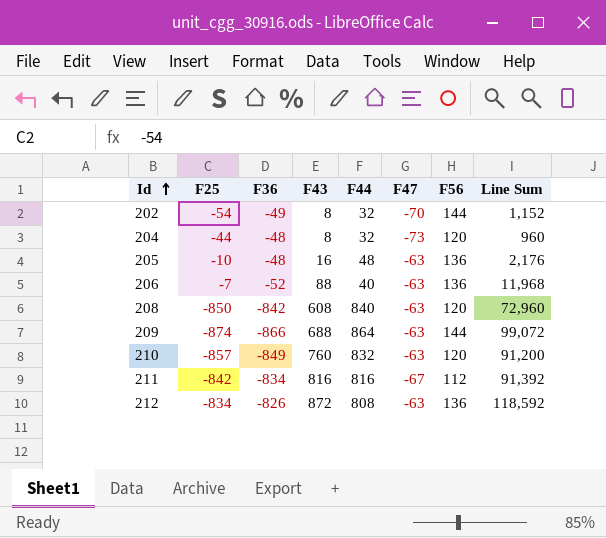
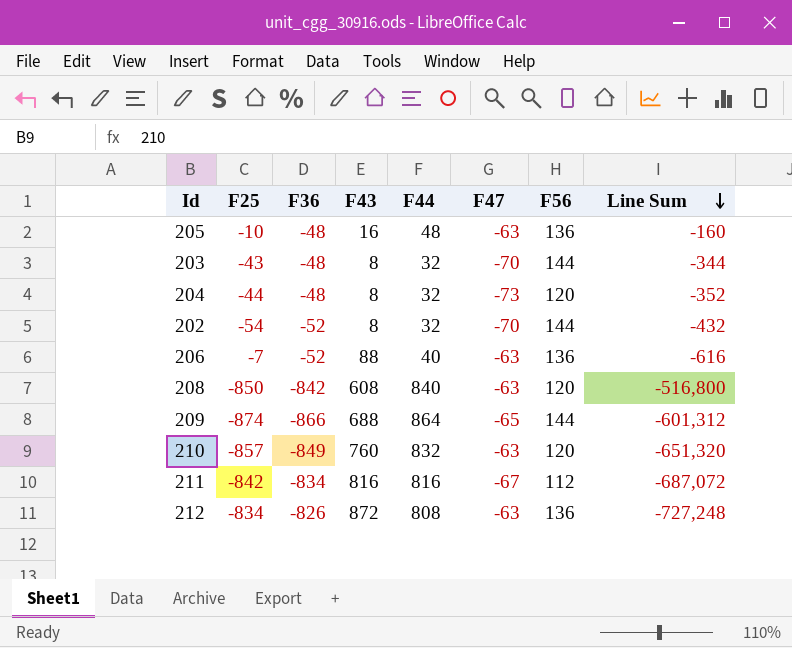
row order: Id ascending -> Line Sum descending
column Line Sum | formula: [F43] * [F56] -> [F25] * [F43]
row 203: none -> -43 | -48 | 8 | 32 | -70 | 144 | -344
202 | F36: -49 -> -52
209 | F47: -63 -> -65

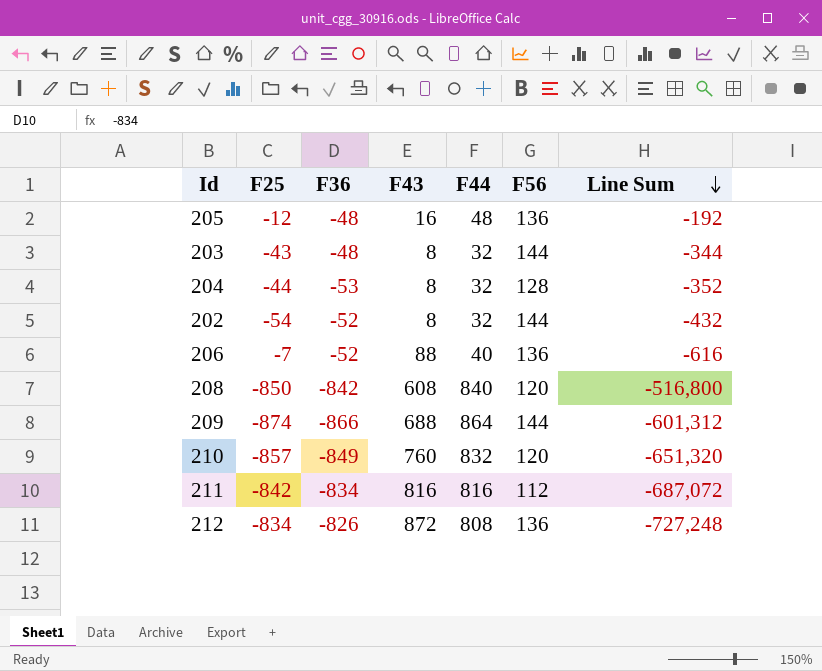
column F47 | position: 6 -> none
205 | F25: -10 -> -12
205 | Line Sum: -160 -> -192
204 | F36: -48 -> -53
204 | F56: 120 -> 128

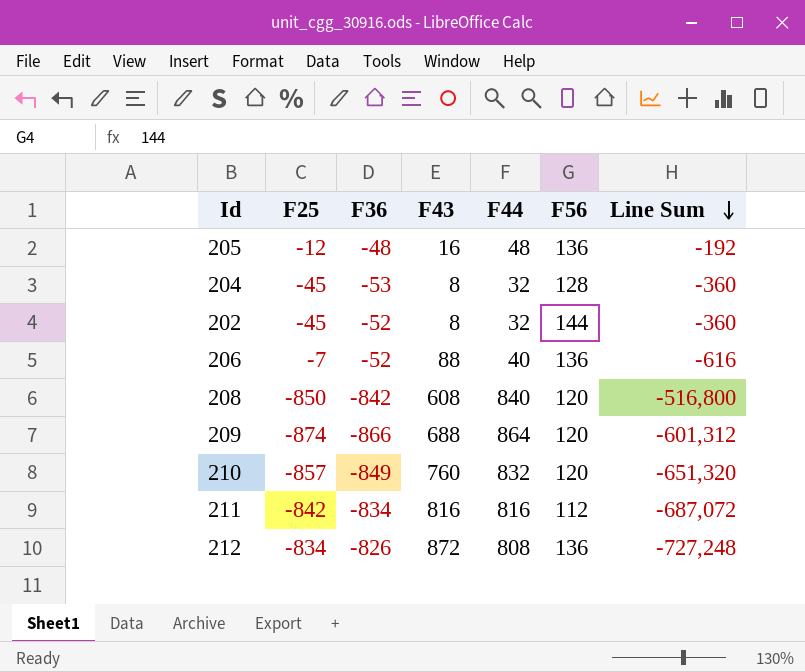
row 203: -43 | -48 | 8 | 32 | 144 | -344 -> none
204 | F25: -44 -> -45
204 | Line Sum: -352 -> -360
202 | F25: -54 -> -45
202 | Line Sum: -432 -> -360
209 | F56: 144 -> 120

